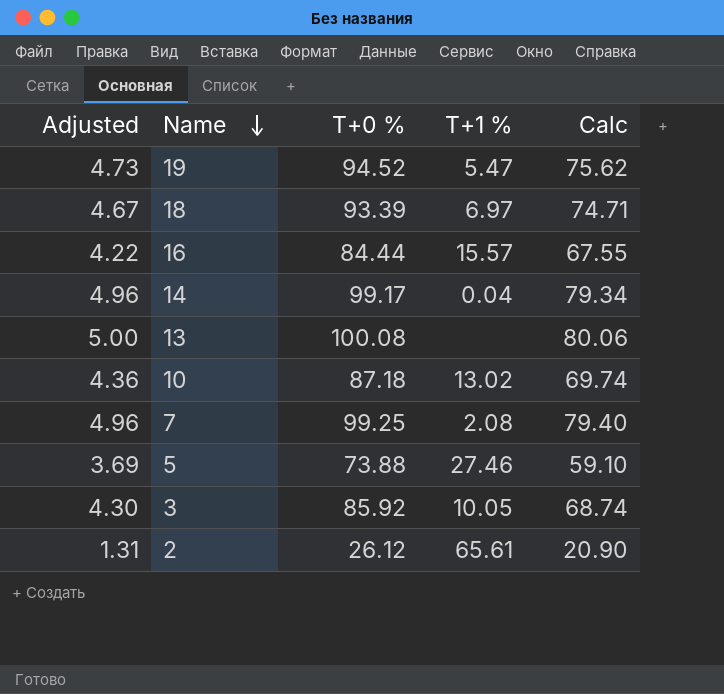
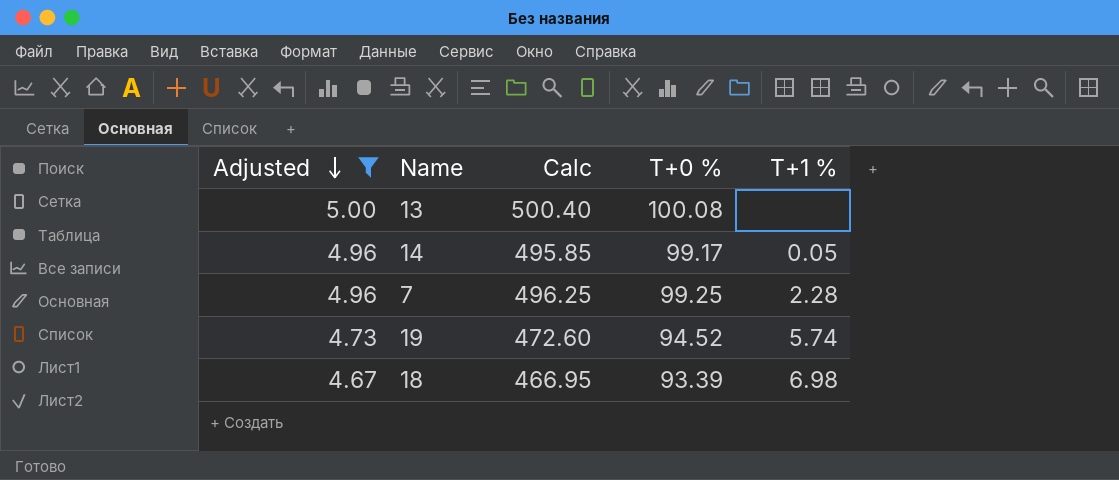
filter: none -> Adjusted >= 4.67
row order: Name descending -> Adjusted descending
column Calc | formula: [T+0 %] * 0.8 -> [T+0 %] * 5
column Calc | position: 5 -> 3
14 | T+1 %: 0.04 -> 0.05
7 | T+1 %: 2.08 -> 2.28
19 | T+1 %: 5.47 -> 5.74
18 | T+1 %: 6.97 -> 6.98

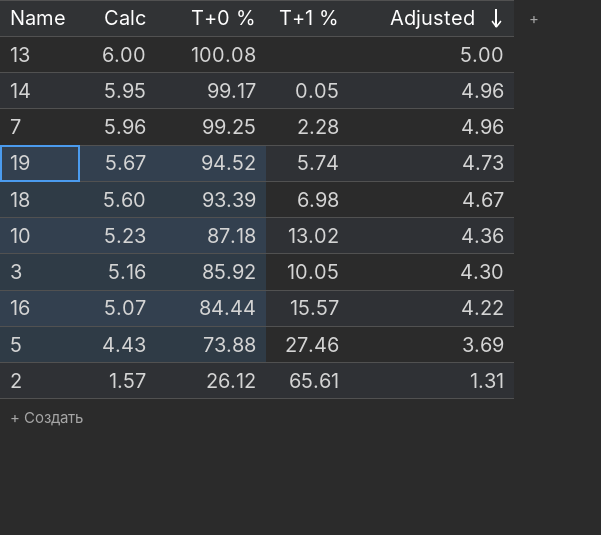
filter: Adjusted >= 4.67 -> none
column Calc | formula: [T+0 %] * 5 -> [T+0 %] * 0.06
column Adjusted | position: 1 -> 5

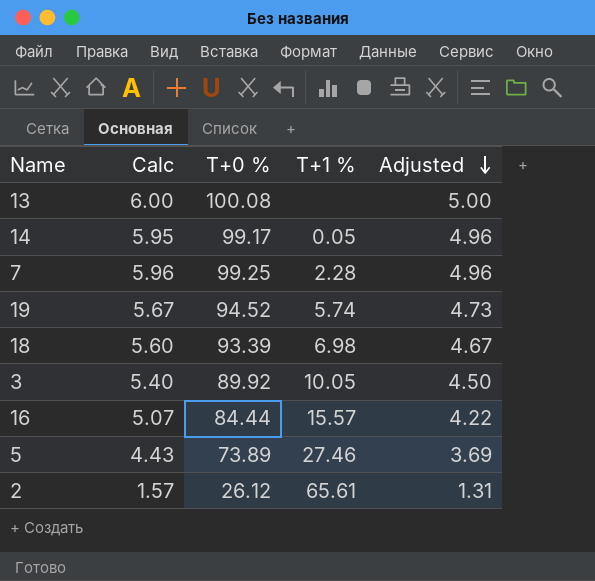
row 10: 5.23 | 87.18 | 13.02 | 4.36 -> none
3 | Calc: 5.16 -> 5.40
3 | T+0 %: 85.92 -> 89.92
3 | Adjusted: 4.30 -> 4.50
5 | T+0 %: 73.88 -> 73.89

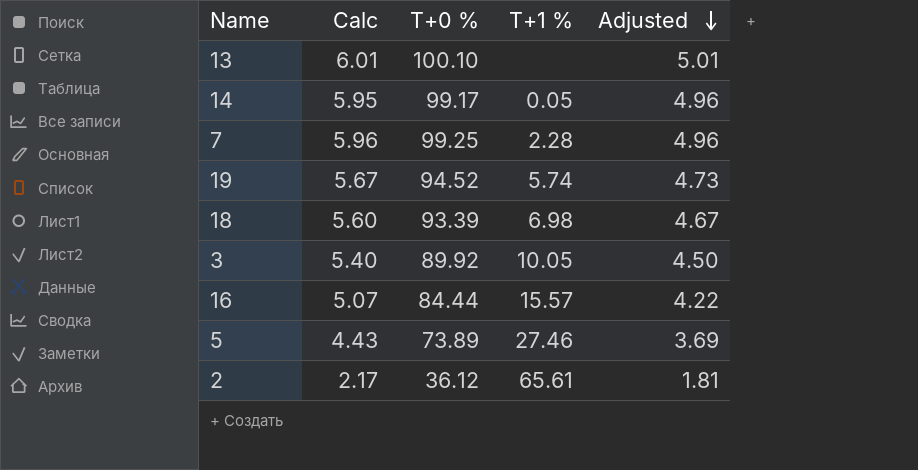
13 | Calc: 6.00 -> 6.01
13 | T+0 %: 100.08 -> 100.10
13 | Adjusted: 5.00 -> 5.01
2 | Calc: 1.57 -> 2.17
2 | T+0 %: 26.12 -> 36.12
2 | Adjusted: 1.31 -> 1.81

